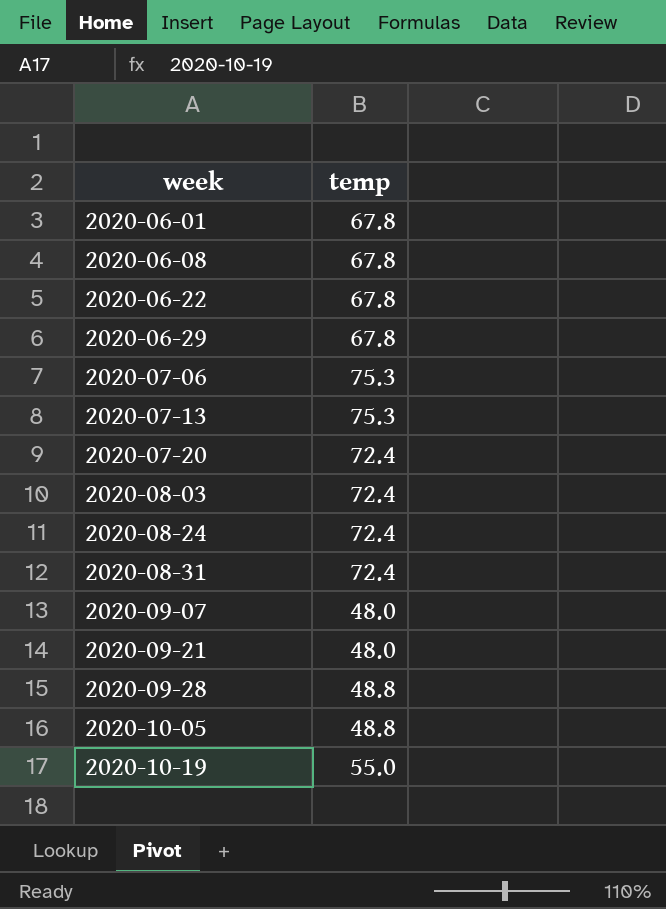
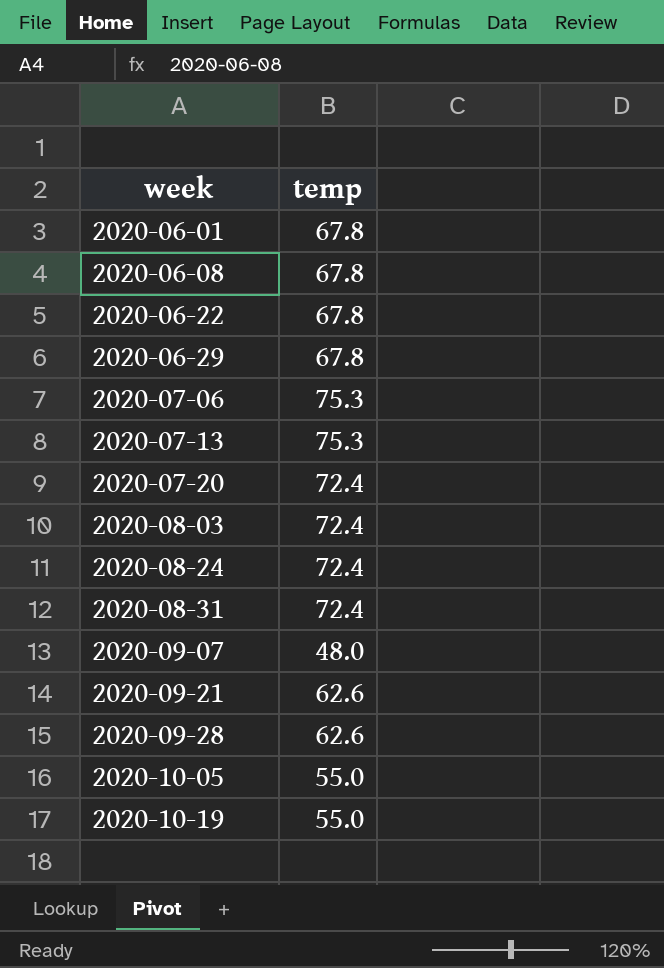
2020-09-21 | temp: 48.0 -> 62.6
2020-09-28 | temp: 48.8 -> 62.6
2020-10-05 | temp: 48.8 -> 55.0

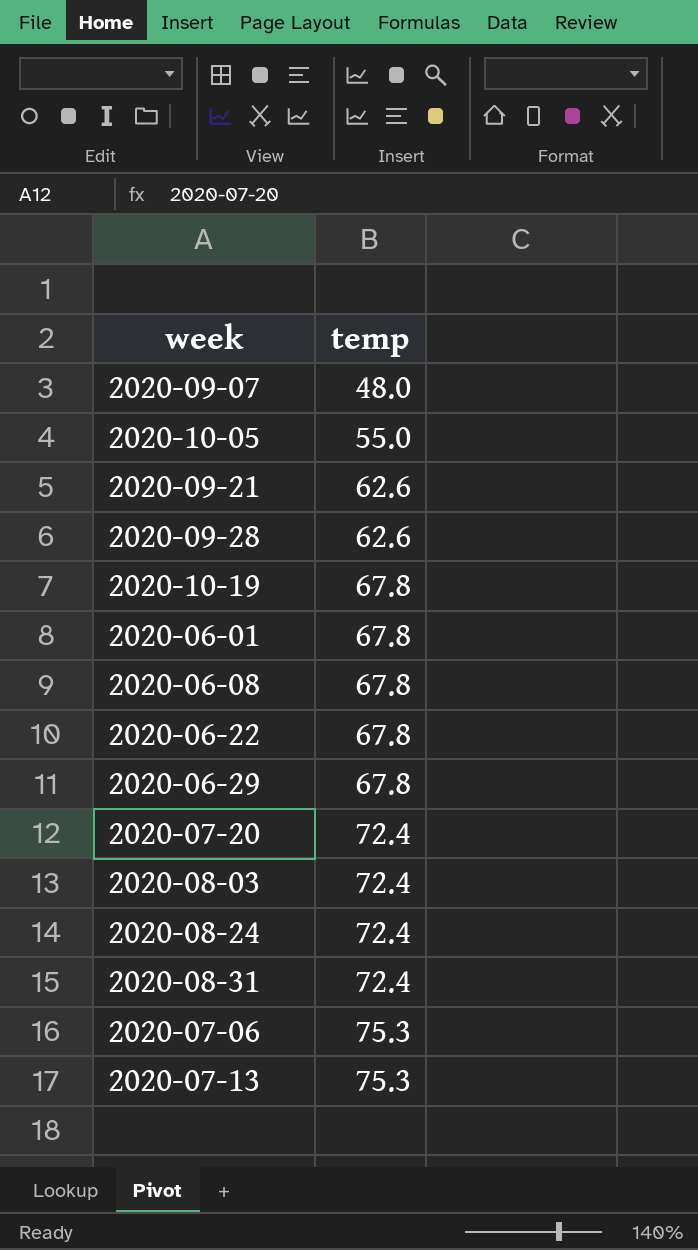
row order: week ascending -> temp ascending
2020-10-19 | temp: 55.0 -> 67.8

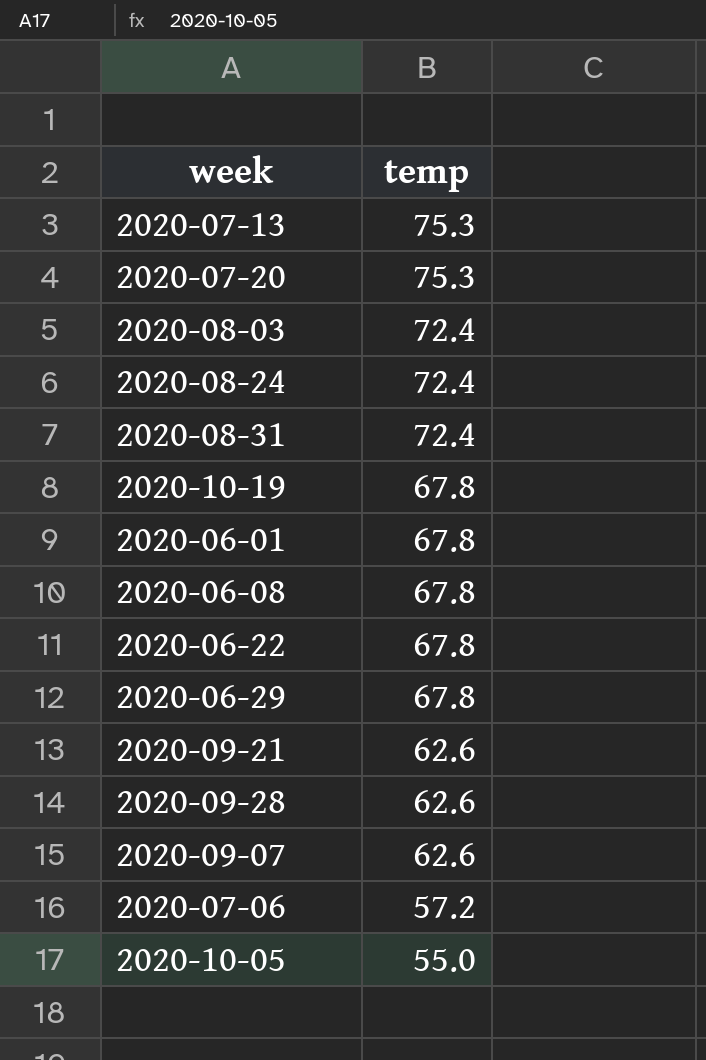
row order: temp ascending -> temp descending
2020-07-20 | temp: 72.4 -> 75.3
2020-09-07 | temp: 48.0 -> 62.6
2020-07-06 | temp: 75.3 -> 57.2

